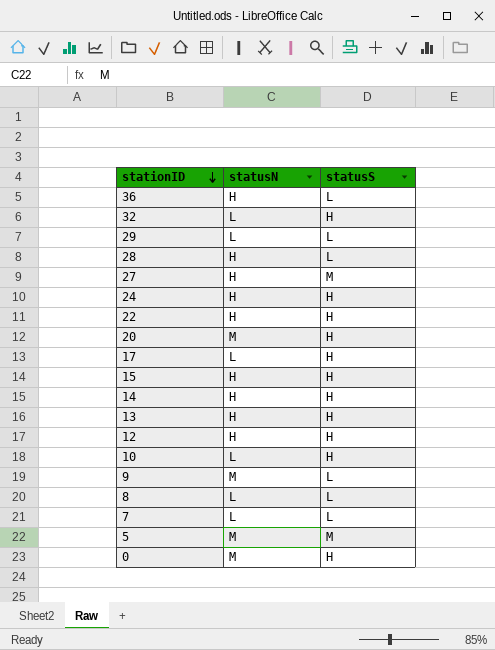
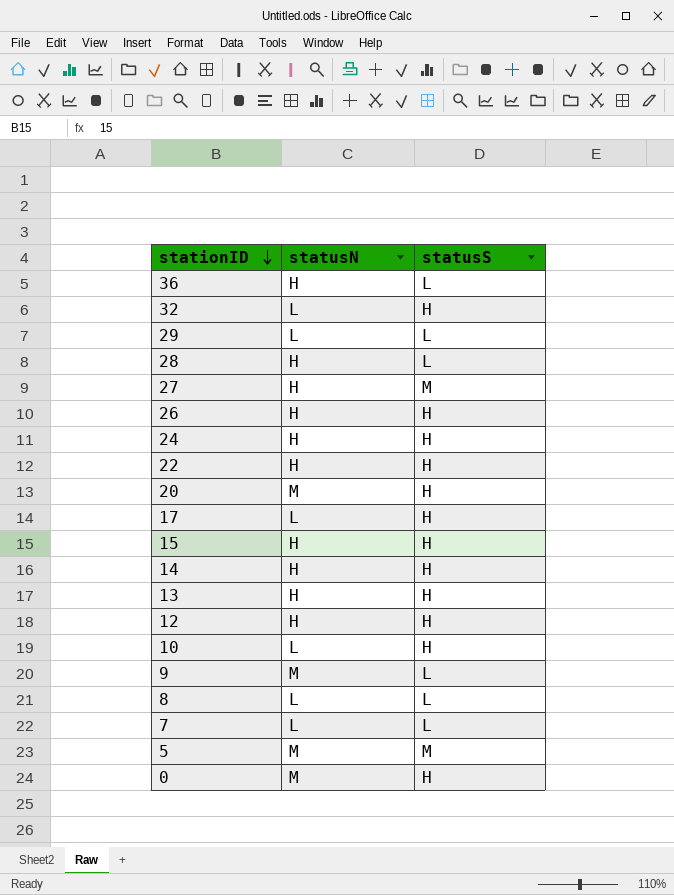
row 26: none -> H | H

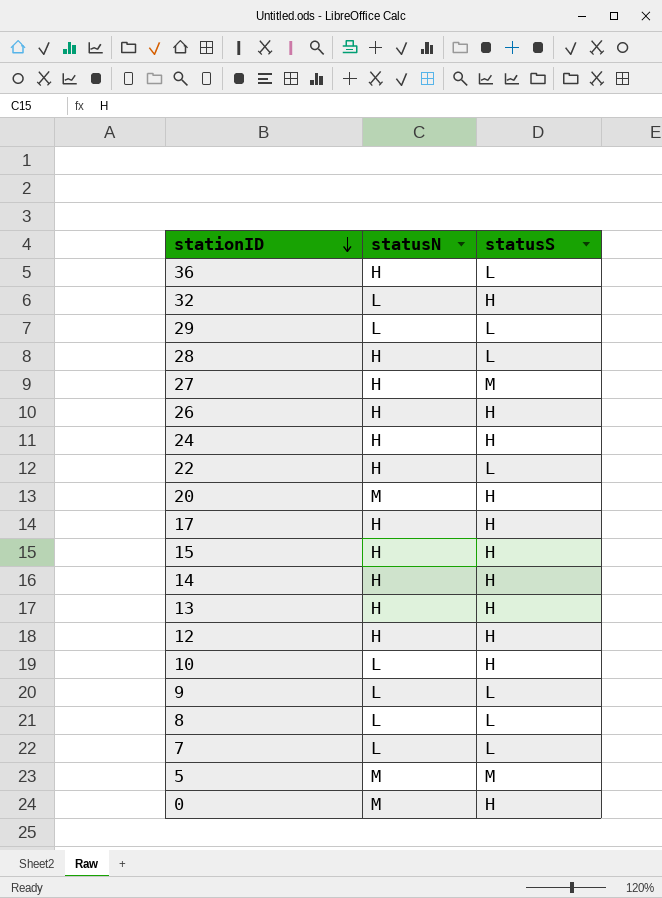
22 | statusS: H -> L
17 | statusN: L -> H
9 | statusN: M -> L

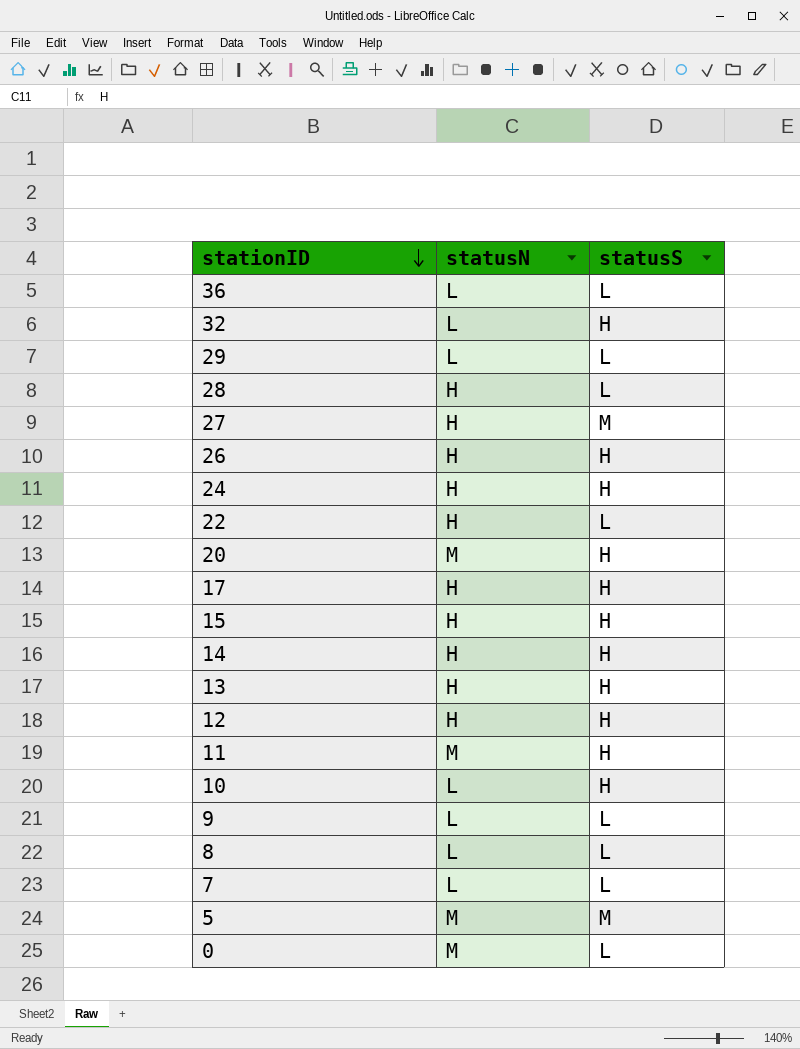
36 | statusN: H -> L
row 11: none -> M | H
0 | statusS: H -> L

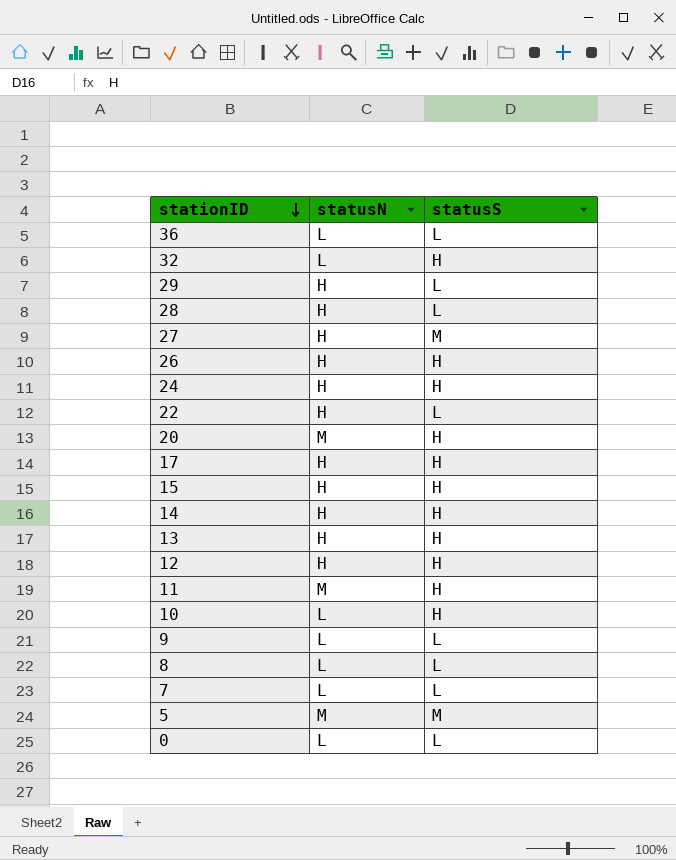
29 | statusN: L -> H
0 | statusN: M -> L

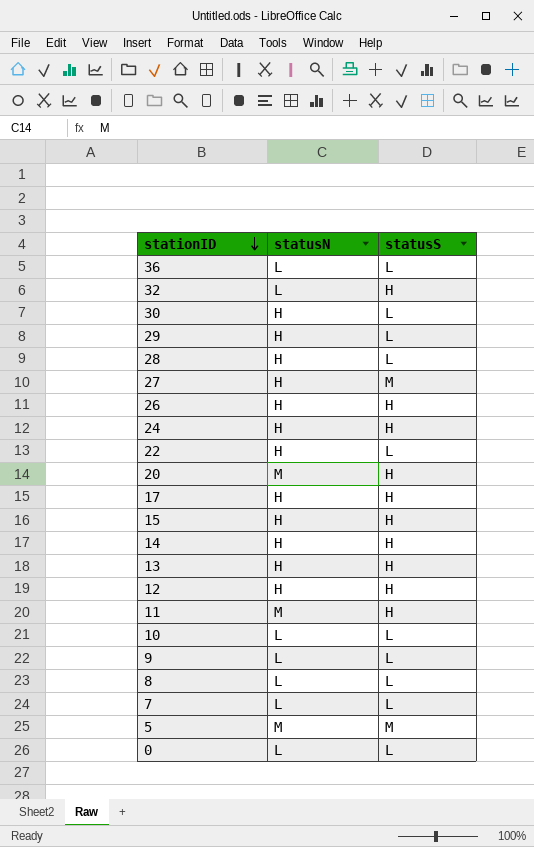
row 30: none -> H | L
10 | statusS: H -> L

